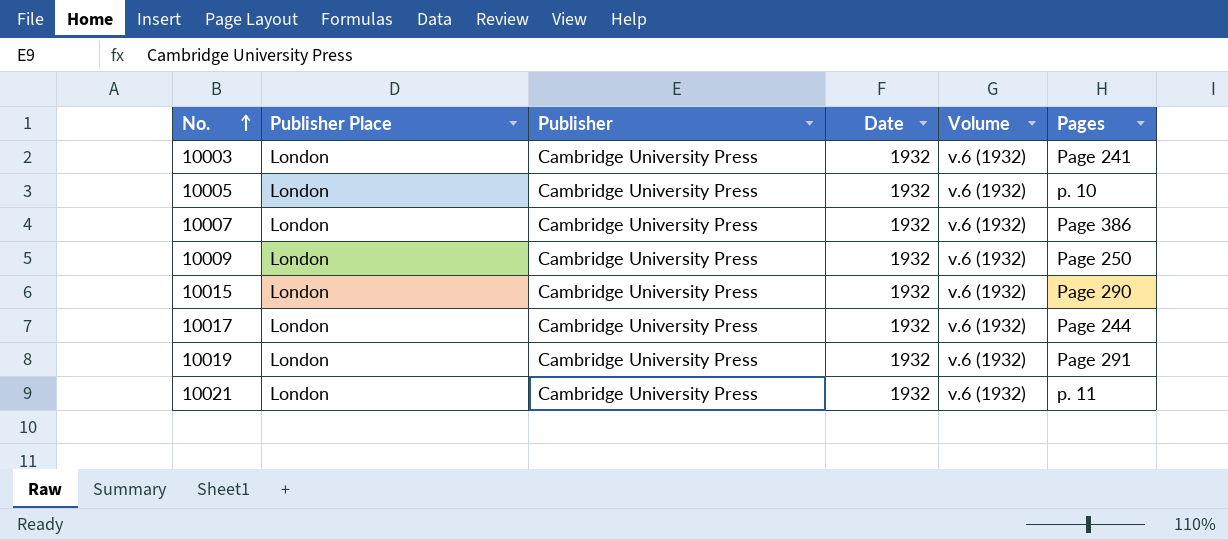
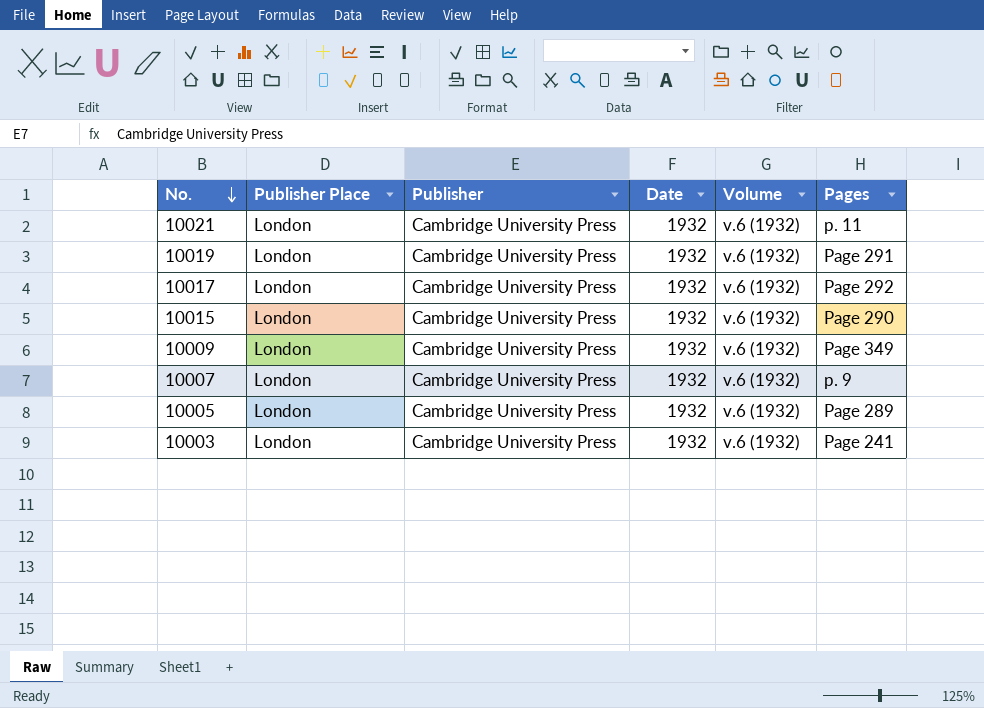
row order: No. ascending -> No. descending
10017 | Pages: Page 244 -> Page 292
10009 | Pages: Page 250 -> Page 349
10007 | Pages: Page 386 -> p. 9
10005 | Pages: p. 10 -> Page 289

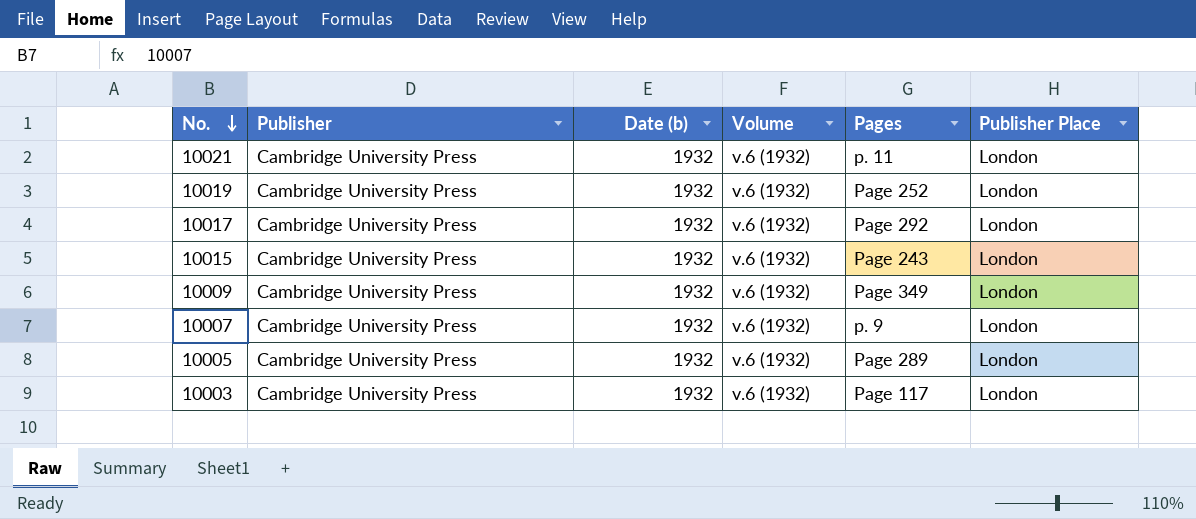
column name: Date -> Date (b)
column Publisher Place | position: 2 -> 6
10019 | Pages: Page 291 -> Page 252
10015 | Pages: Page 290 -> Page 243
10003 | Pages: Page 241 -> Page 117

